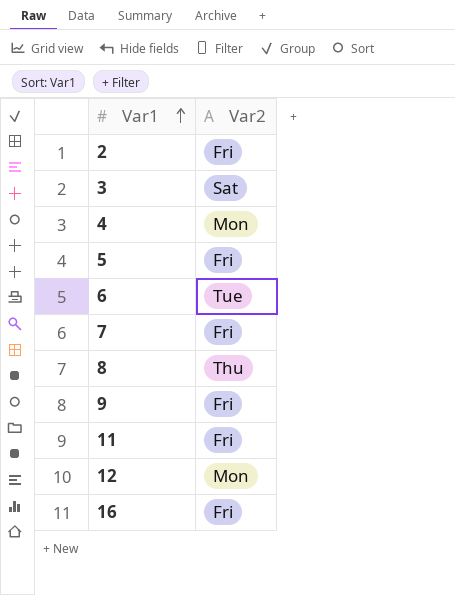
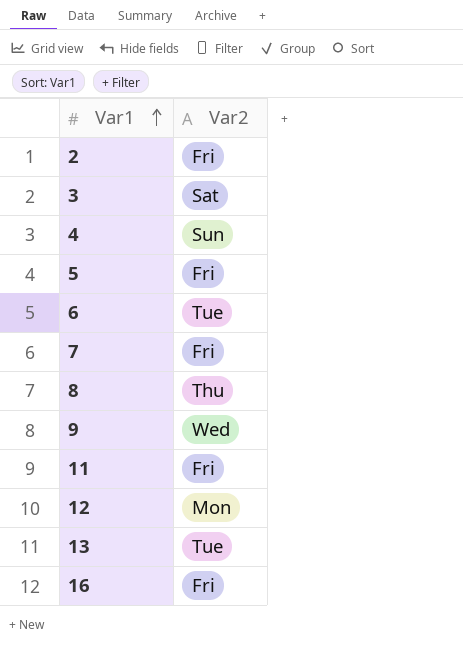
4 | Var2: Mon -> Sun
9 | Var2: Fri -> Wed
row 13: none -> Tue

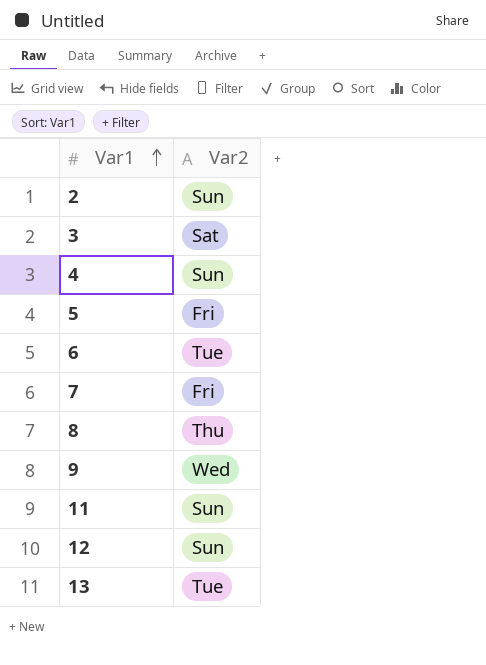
row 16: Fri -> none
2 | Var2: Fri -> Sun
11 | Var2: Fri -> Sun
12 | Var2: Mon -> Sun

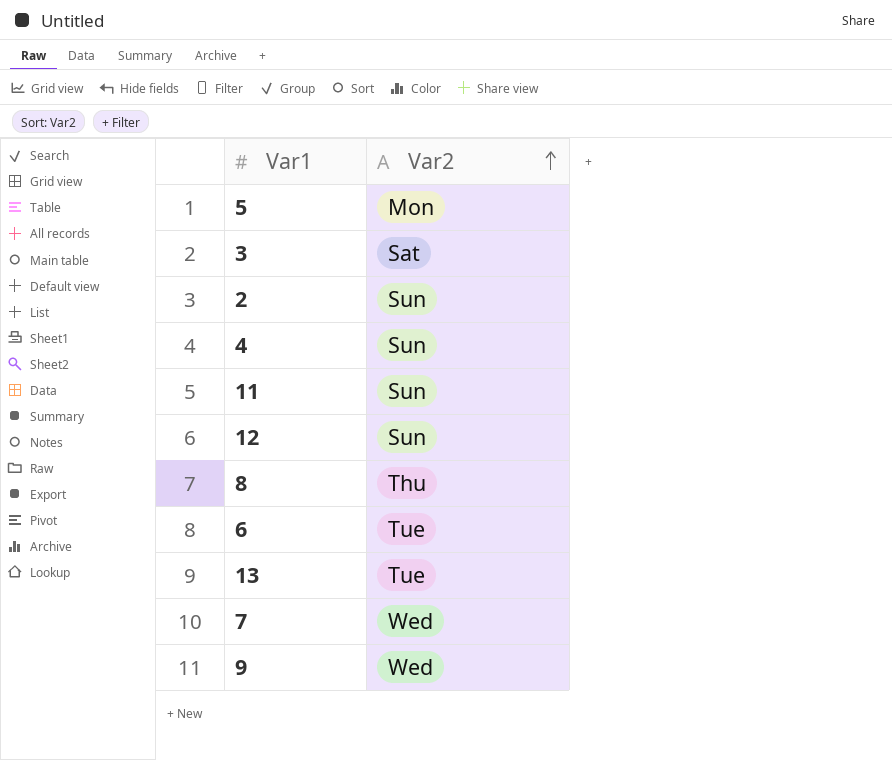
row order: Var1 ascending -> Var2 ascending
5 | Var2: Fri -> Mon
7 | Var2: Fri -> Wed

